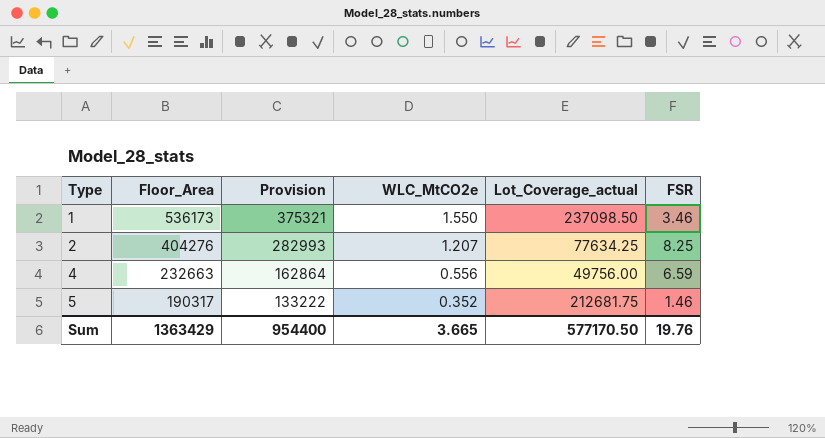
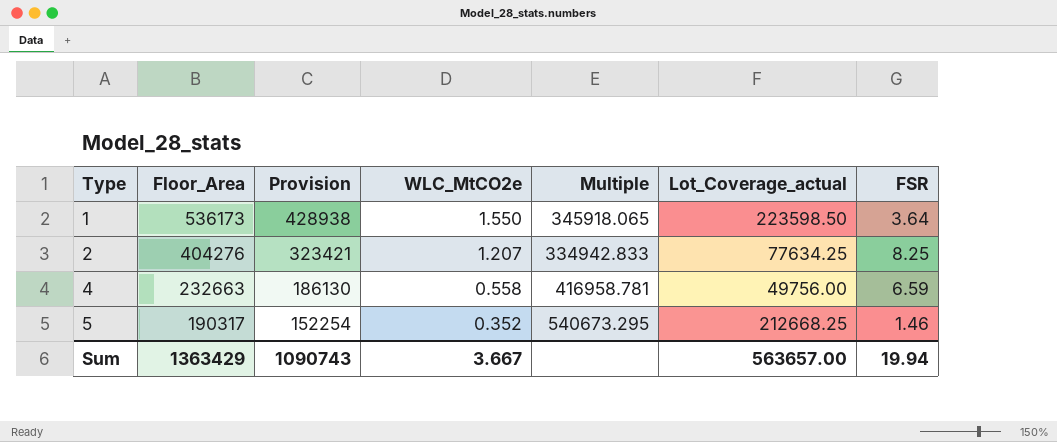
column Provision | formula: [Floor_Area] * 0.7 -> [Floor_Area] * 0.8
column Multiple | formula: none -> [Floor_Area] / [WLC_MtCO2e]
1 | Lot_Coverage_actual: 237098.50 -> 223598.50
1 | FSR: 3.46 -> 3.64
4 | WLC_MtCO2e: 0.556 -> 0.558
5 | Lot_Coverage_actual: 212681.75 -> 212668.25
Sum | Provision: 954400 -> 1090743
Sum | WLC_MtCO2e: 3.665 -> 3.667
Sum | Lot_Coverage_actual: 577170.50 -> 563657.00
Sum | FSR: 19.76 -> 19.94

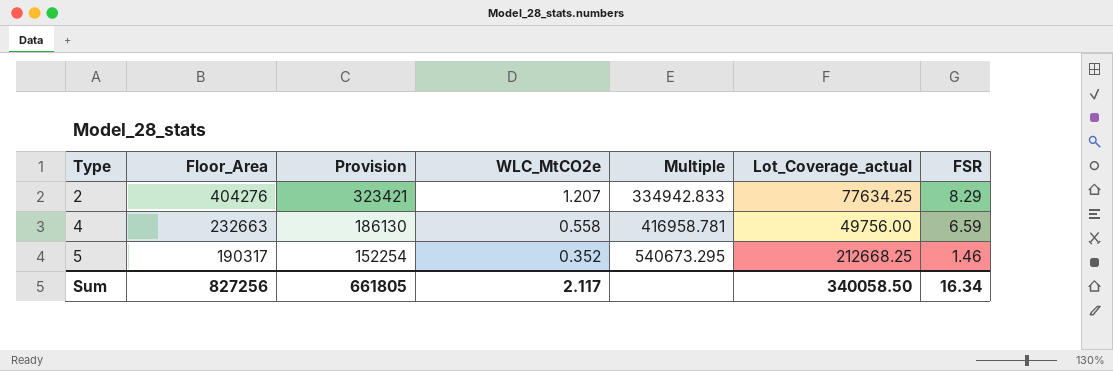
row 1: 536173 | 428938 | 1.550 | 345918.065 | 223598.50 | 3.64 -> none
2 | FSR: 8.25 -> 8.29
Sum | Floor_Area: 1363429 -> 827256
Sum | Provision: 1090743 -> 661805
Sum | WLC_MtCO2e: 3.667 -> 2.117
Sum | Lot_Coverage_actual: 563657.00 -> 340058.50
Sum | FSR: 19.94 -> 16.34

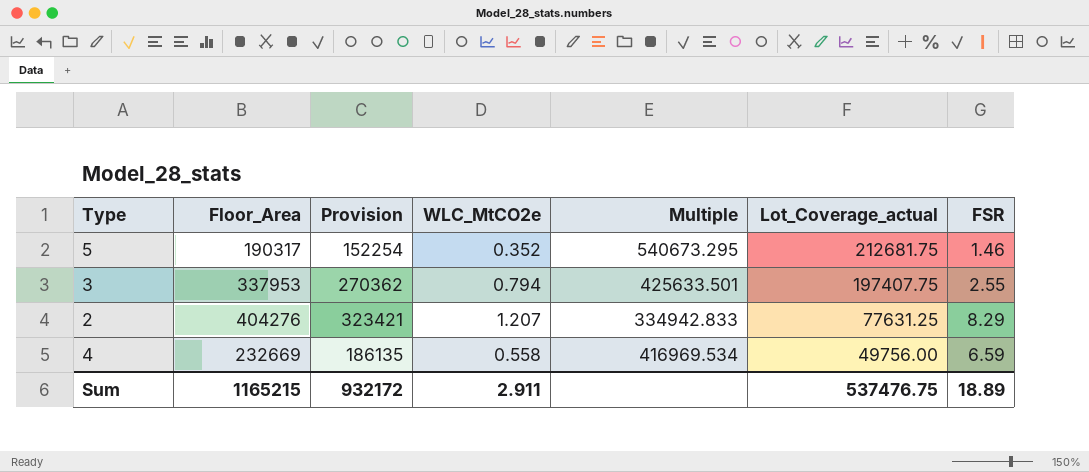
row order: Type ascending -> Lot_Coverage_actual descending
5 | Lot_Coverage_actual: 212668.25 -> 212681.75
row 3: none -> 337953 | 270362 | 0.794 | 425633.501 | 197407.75 | 2.55
2 | Lot_Coverage_actual: 77634.25 -> 77631.25
4 | Floor_Area: 232663 -> 232669
4 | Provision: 186130 -> 186135
4 | Multiple: 416958.781 -> 416969.534
Sum | Floor_Area: 827256 -> 1165215
Sum | Provision: 661805 -> 932172
Sum | WLC_MtCO2e: 2.117 -> 2.911
Sum | Lot_Coverage_actual: 340058.50 -> 537476.75
Sum | FSR: 16.34 -> 18.89

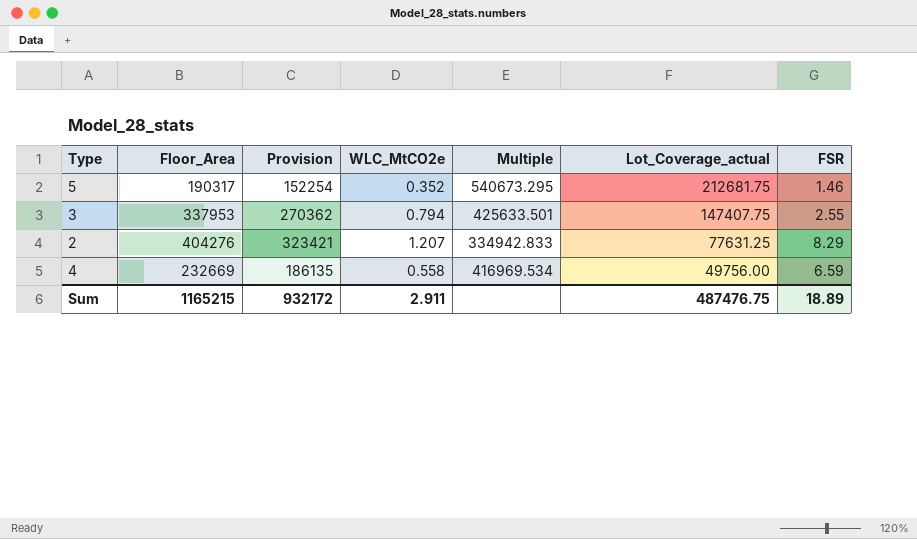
3 | Lot_Coverage_actual: 197407.75 -> 147407.75
Sum | Lot_Coverage_actual: 537476.75 -> 487476.75

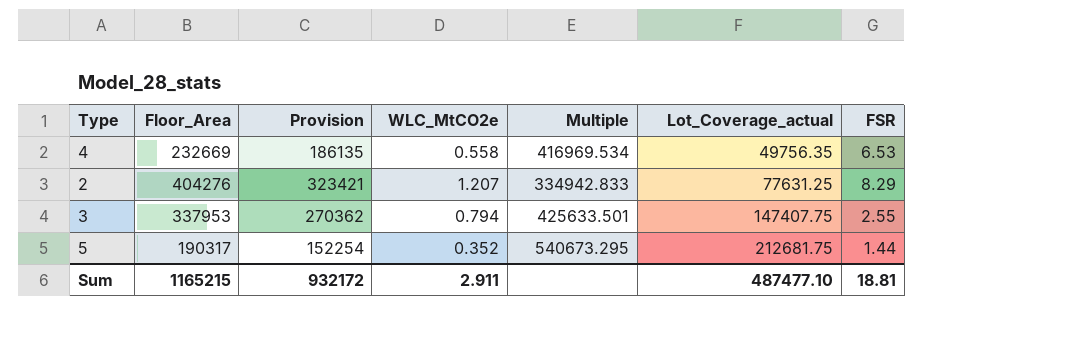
row order: Lot_Coverage_actual descending -> Lot_Coverage_actual ascending
4 | Lot_Coverage_actual: 49756.00 -> 49756.35
4 | FSR: 6.59 -> 6.53
5 | FSR: 1.46 -> 1.44
Sum | Lot_Coverage_actual: 487476.75 -> 487477.10
Sum | FSR: 18.89 -> 18.81

